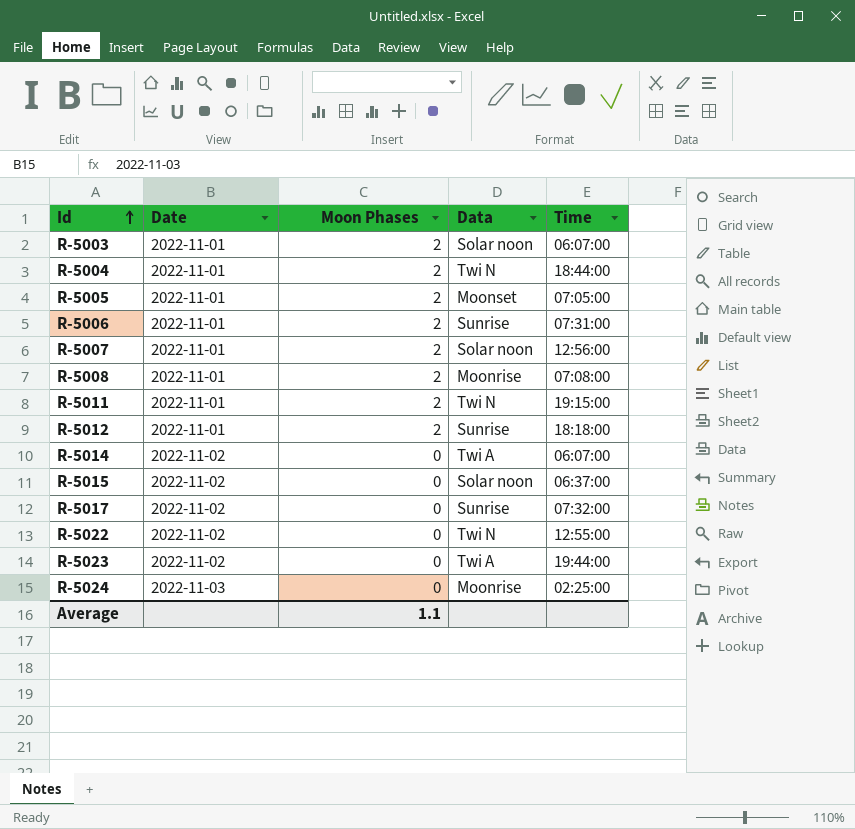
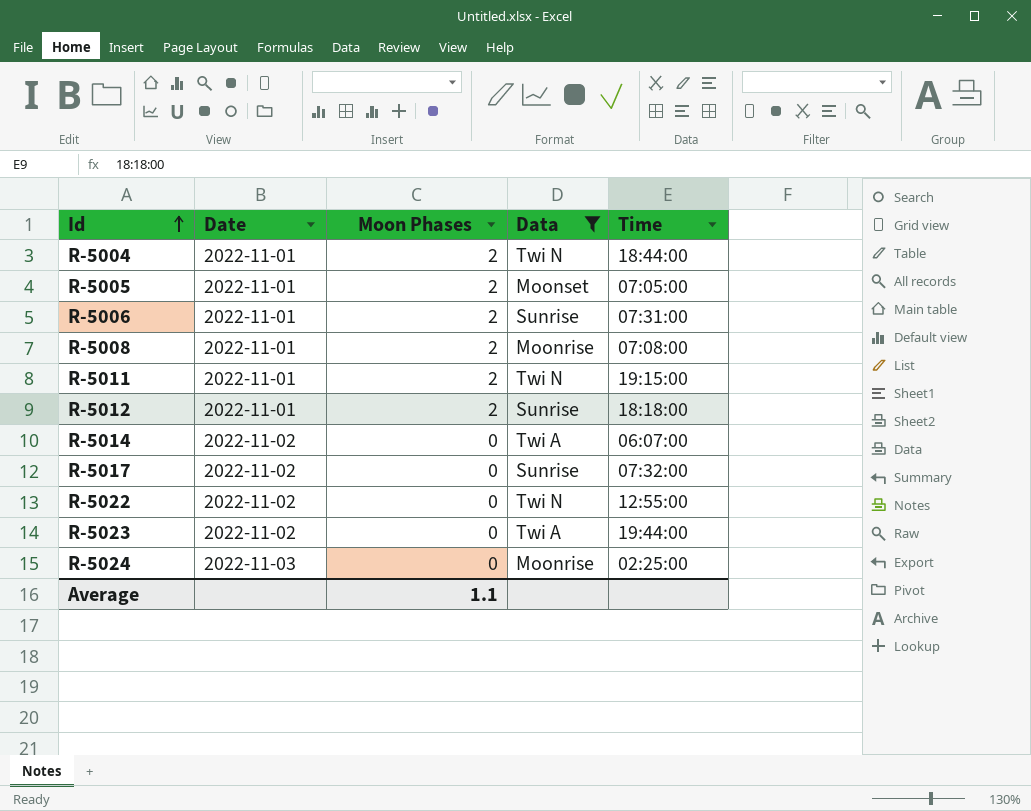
filter: none -> Data != Solar noon

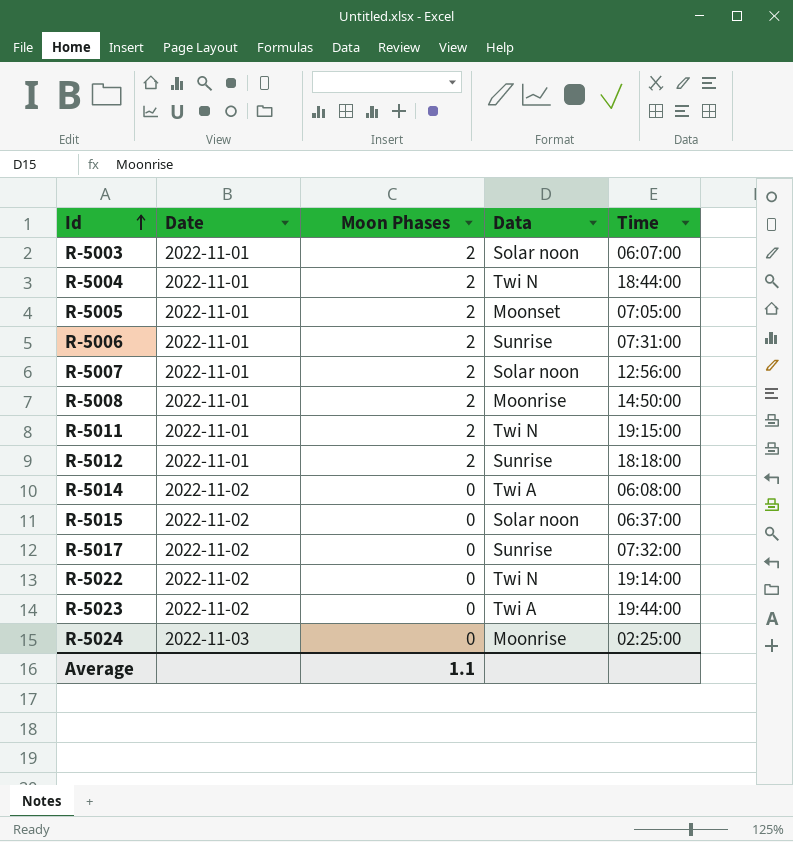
filter: Data != Solar noon -> none
R-5008 | Time: 07:08:00 -> 14:50:00
R-5014 | Time: 06:07:00 -> 06:08:00
R-5022 | Time: 12:55:00 -> 19:14:00

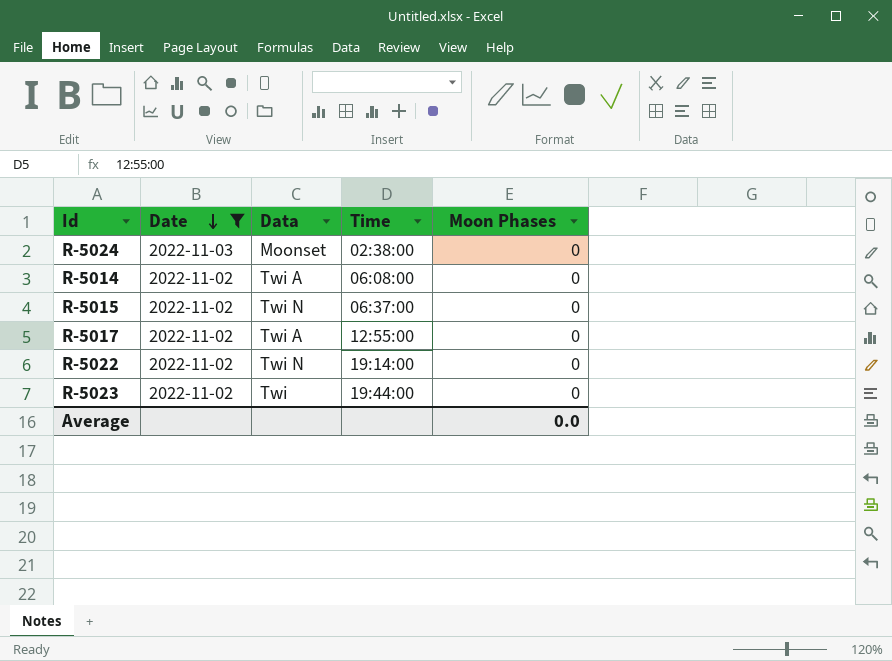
filter: none -> Date != 2022-11-01
row order: Id ascending -> Date descending
column Moon Phases | position: 3 -> 5
R-5024 | Data: Moonrise -> Moonset
R-5024 | Time: 02:25:00 -> 02:38:00
R-5015 | Data: Solar noon -> Twi N
R-5017 | Data: Sunrise -> Twi A
R-5017 | Time: 07:32:00 -> 12:55:00
R-5023 | Data: Twi A -> Twi
Average | Moon Phases: 1.1 -> 0.0

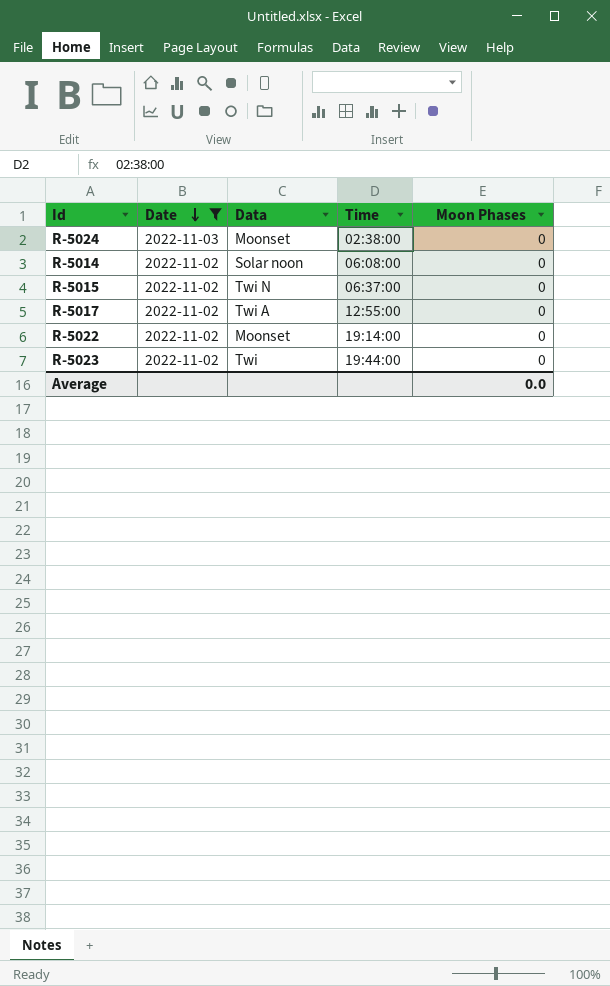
R-5014 | Data: Twi A -> Solar noon
R-5022 | Data: Twi N -> Moonset

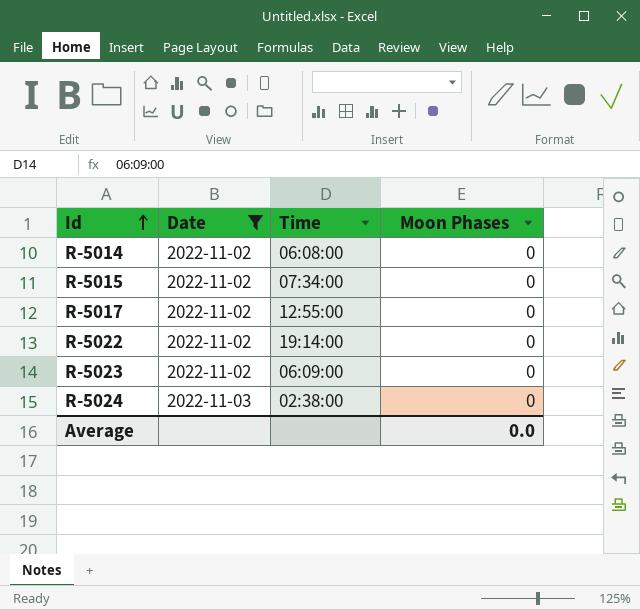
row order: Date descending -> Id ascending
column Data | position: 3 -> none
R-5015 | Time: 06:37:00 -> 07:34:00
R-5023 | Time: 19:44:00 -> 06:09:00

